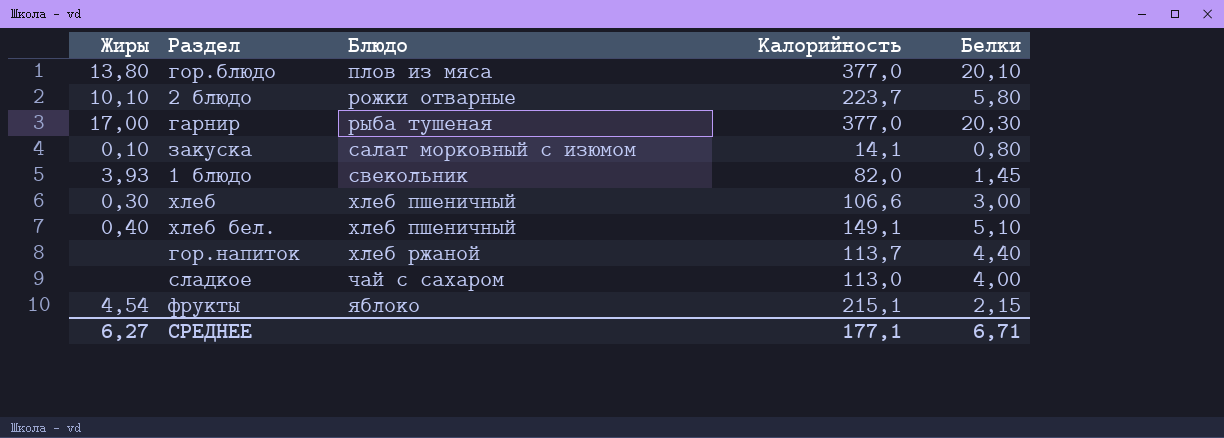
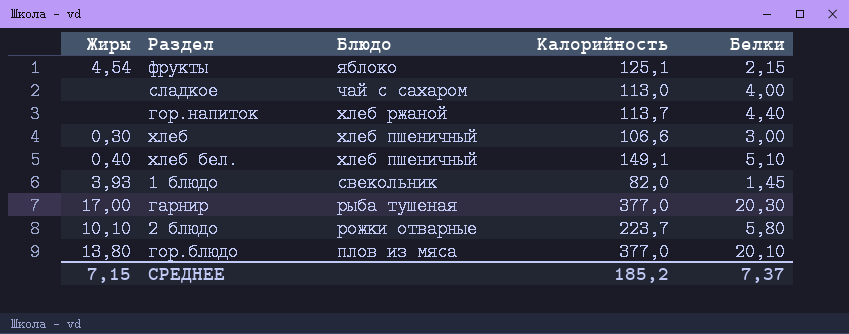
row order: Блюдо ascending -> Блюдо descending
row закуска: 0,10 | салат морковный с изюмом | 14,1 | 0,80 -> none
фрукты | Калорийность: 215,1 -> 125,1
СРЕДНЕЕ | Жиры: 6,27 -> 7,15
СРЕДНЕЕ | Калорийность: 177,1 -> 185,2
СРЕДНЕЕ | Белки: 6,71 -> 7,37

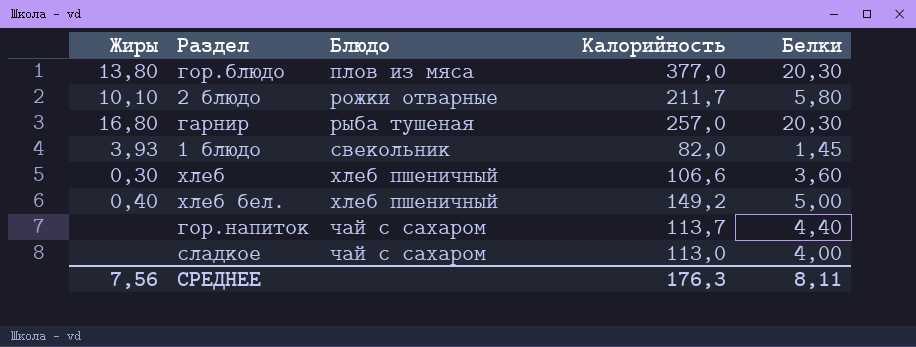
row order: Блюдо descending -> Блюдо ascending
row фрукты: 4,54 | яблоко | 125,1 | 2,15 -> none
гор.блюдо | Белки: 20,10 -> 20,30
2 блюдо | Калорийность: 223,7 -> 211,7
гарнир | Жиры: 17,00 -> 16,80
гарнир | Калорийность: 377,0 -> 257,0
хлеб | Белки: 3,00 -> 3,60
хлеб бел. | Калорийность: 149,1 -> 149,2
хлеб бел. | Белки: 5,10 -> 5,00
гор.напиток | Блюдо: хлеб ржаной -> чай с сахаром
СРЕДНЕЕ | Жиры: 7,15 -> 7,56
СРЕДНЕЕ | Калорийность: 185,2 -> 176,3
СРЕДНЕЕ | Белки: 7,37 -> 8,11

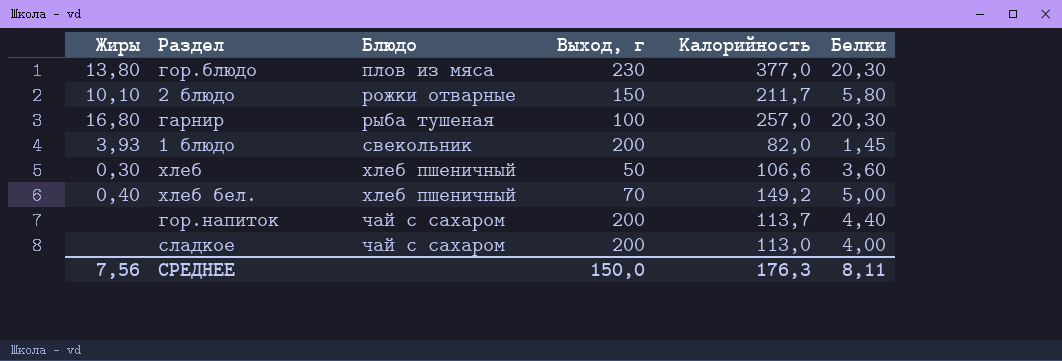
column Выход, г | position: none -> 4

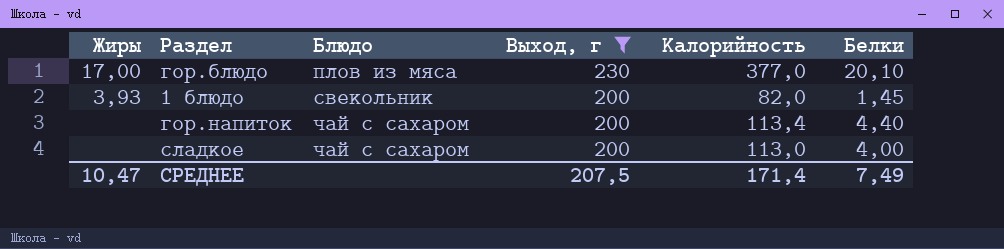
filter: none -> Выход, г >= 200
гор.блюдо | Жиры: 13,80 -> 17,00
гор.блюдо | Белки: 20,30 -> 20,10
гор.напиток | Калорийность: 113,7 -> 113,4
СРЕДНЕЕ | Жиры: 7,56 -> 10,47
СРЕДНЕЕ | Выход, г: 150,0 -> 207,5
СРЕДНЕЕ | Калорийность: 176,3 -> 171,4
СРЕДНЕЕ | Белки: 8,11 -> 7,49

